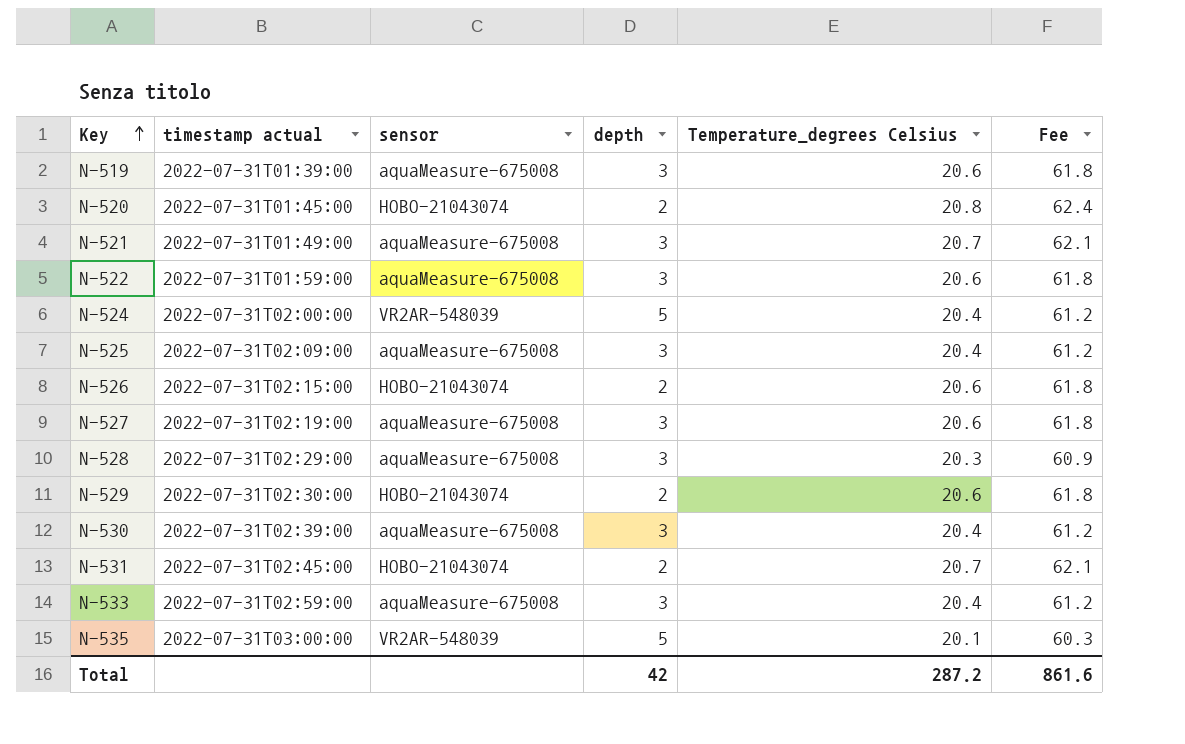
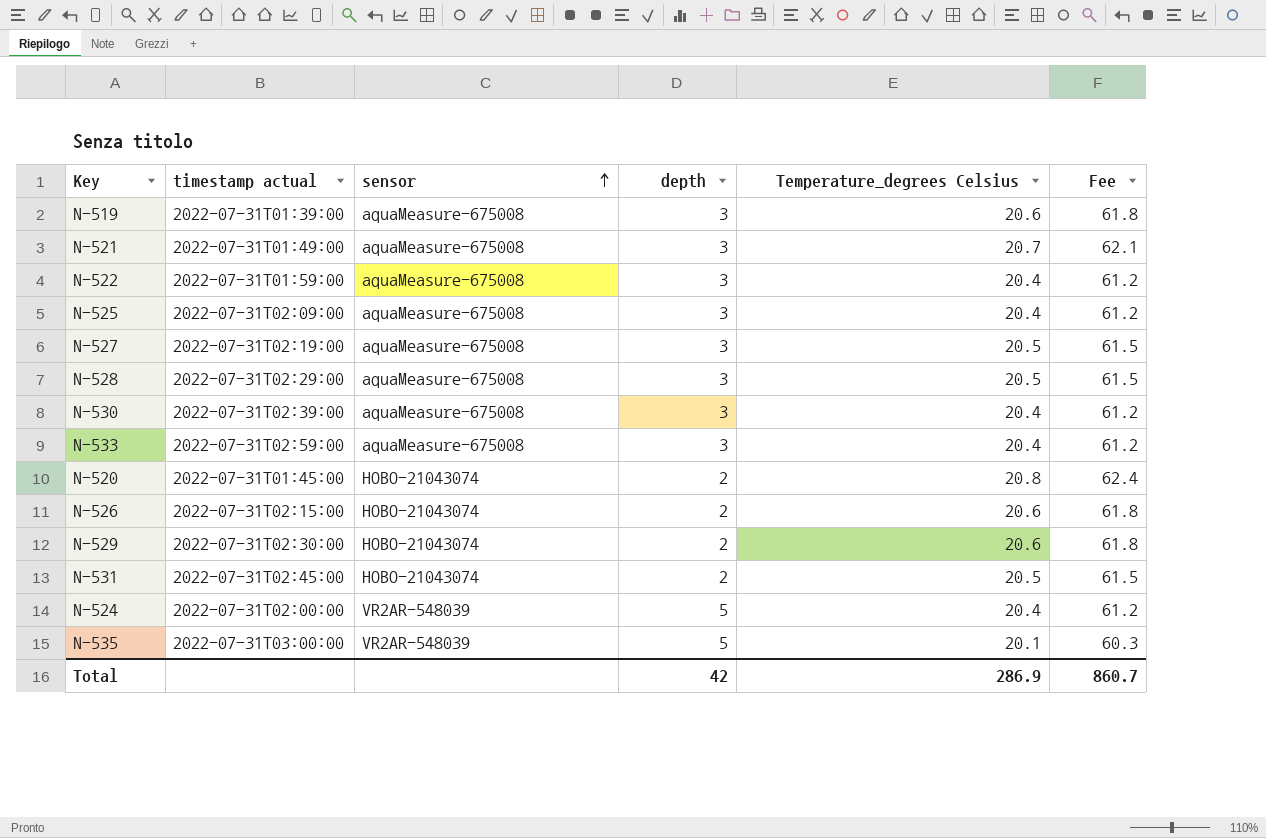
row order: Key ascending -> sensor ascending
N-522 | Temperature_degrees Celsius: 20.6 -> 20.4
N-522 | Fee: 61.8 -> 61.2
N-527 | Temperature_degrees Celsius: 20.6 -> 20.5
N-527 | Fee: 61.8 -> 61.5
N-528 | Temperature_degrees Celsius: 20.3 -> 20.5
N-528 | Fee: 60.9 -> 61.5
N-531 | Temperature_degrees Celsius: 20.7 -> 20.5
N-531 | Fee: 62.1 -> 61.5
Total | Temperature_degrees Celsius: 287.2 -> 286.9
Total | Fee: 861.6 -> 860.7

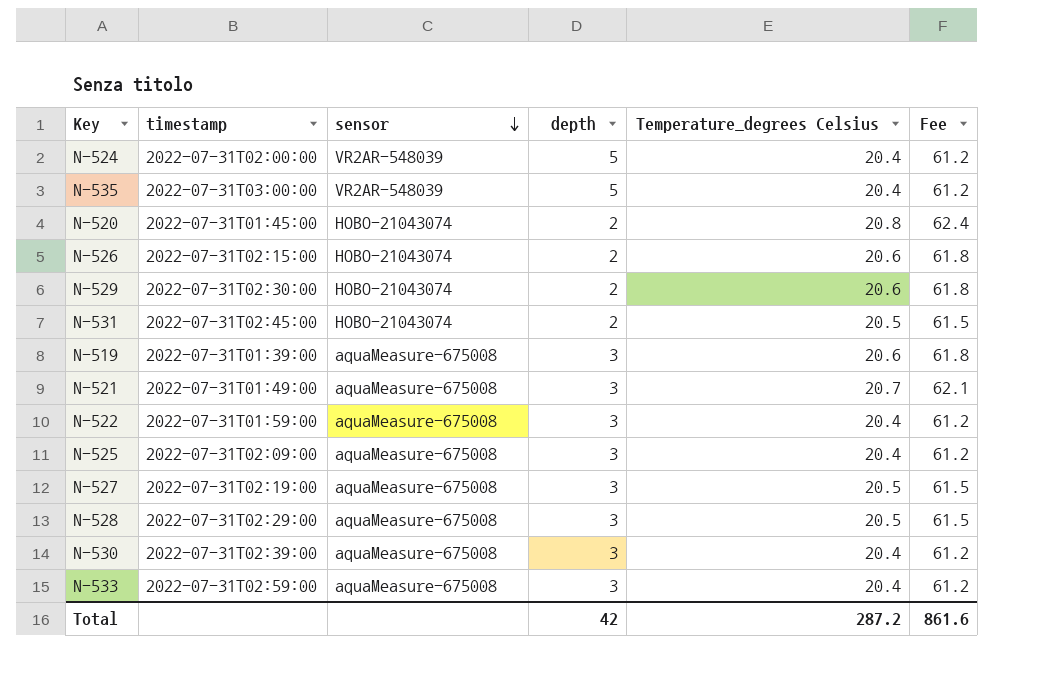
row order: sensor ascending -> sensor descending
column name: timestamp actual -> timestamp
N-535 | Temperature_degrees Celsius: 20.1 -> 20.4
N-535 | Fee: 60.3 -> 61.2
Total | Temperature_degrees Celsius: 286.9 -> 287.2
Total | Fee: 860.7 -> 861.6

